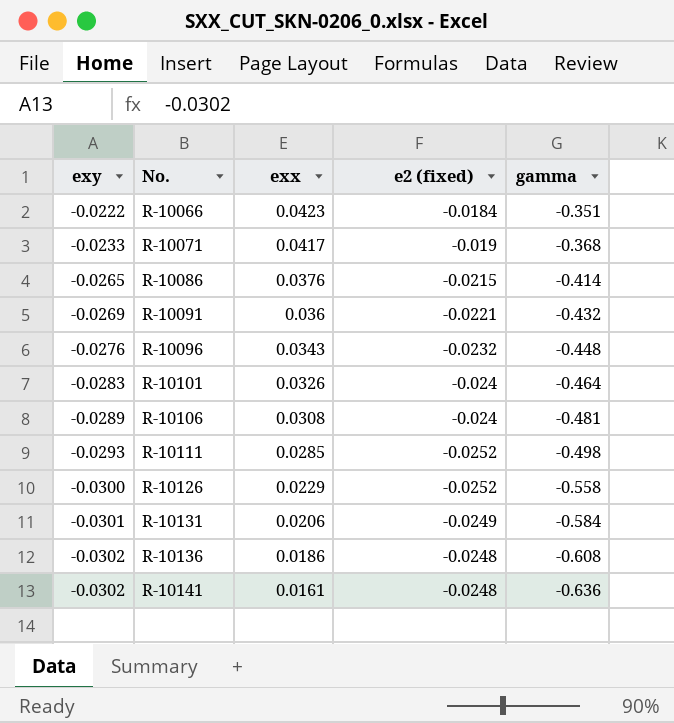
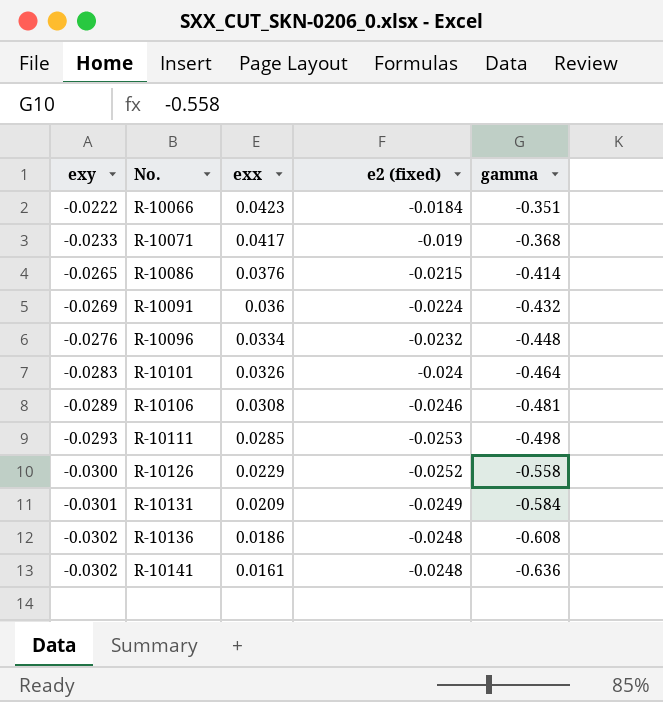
R-10091 | e2 (fixed): -0.0221 -> -0.0224
R-10096 | exx: 0.0343 -> 0.0334
R-10106 | e2 (fixed): -0.024 -> -0.0246
R-10111 | e2 (fixed): -0.0252 -> -0.0253
R-10131 | exx: 0.0206 -> 0.0209

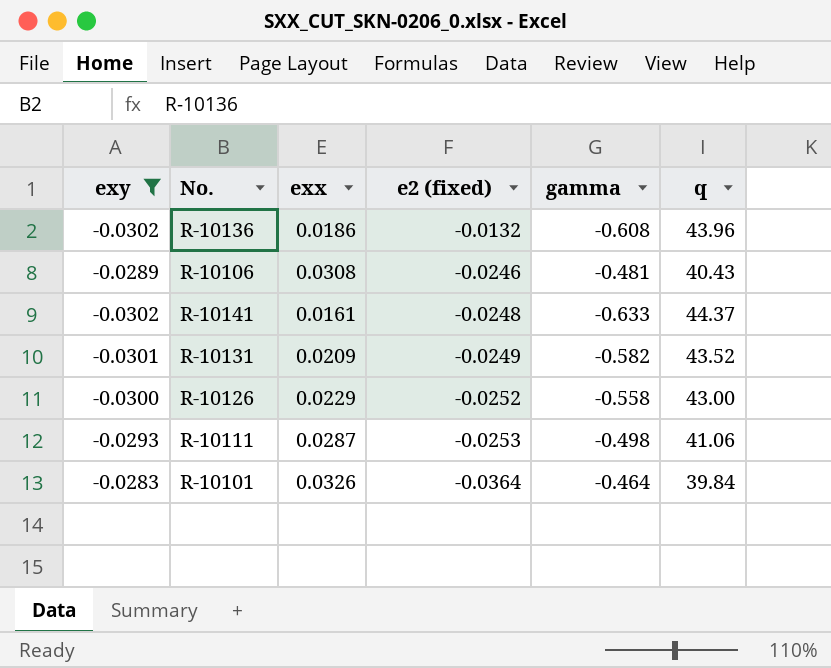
filter: none -> exy <= -0.0283
row order: exy descending -> e2 (fixed) descending
column q | position: none -> 6
R-10136 | e2 (fixed): -0.0248 -> -0.0132
R-10141 | gamma: -0.636 -> -0.633
R-10131 | gamma: -0.584 -> -0.582
R-10111 | exx: 0.0285 -> 0.0287
R-10101 | e2 (fixed): -0.024 -> -0.0364

